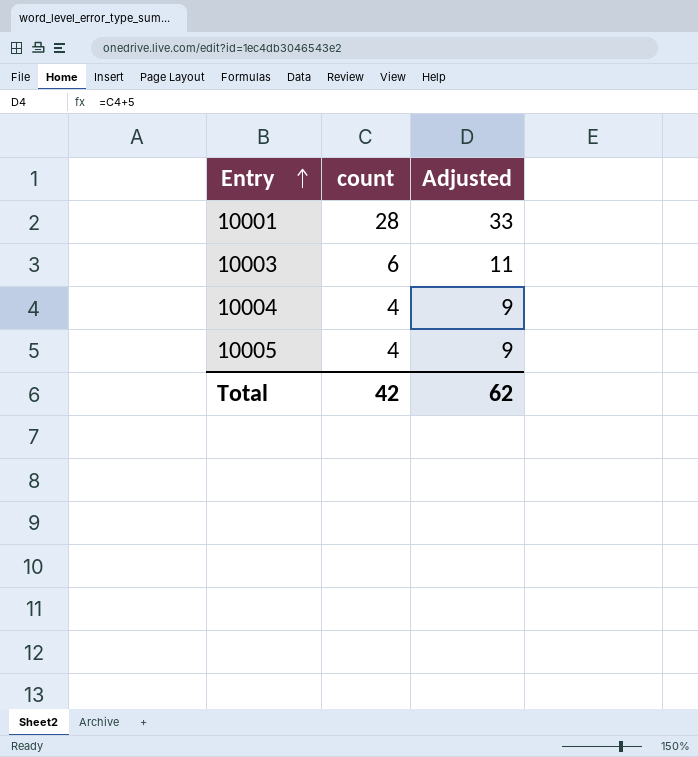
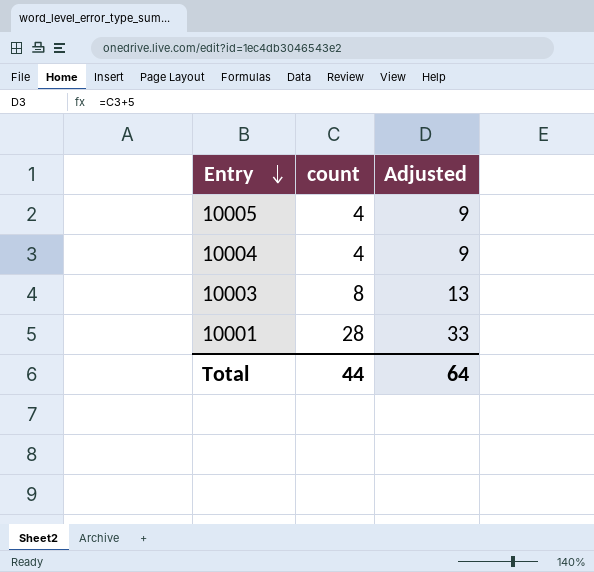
row order: Entry ascending -> Entry descending
10003 | count: 6 -> 8
10003 | Adjusted: 11 -> 13
Total | count: 42 -> 44
Total | Adjusted: 62 -> 64

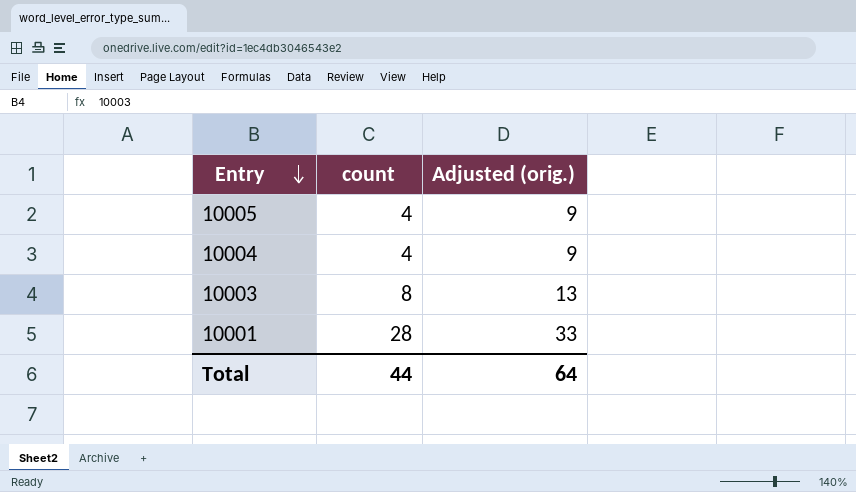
column name: Adjusted -> Adjusted (orig.)

